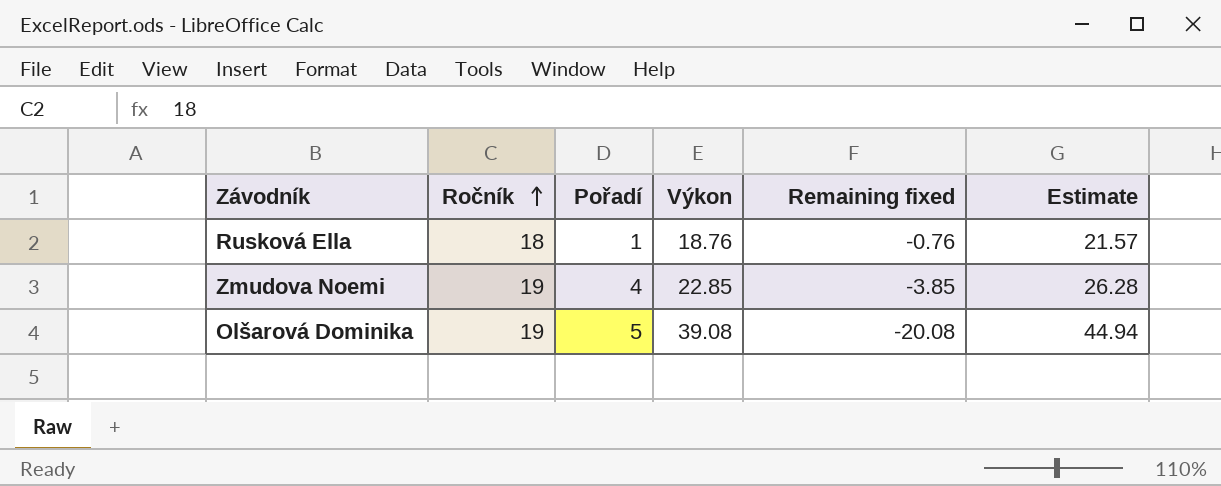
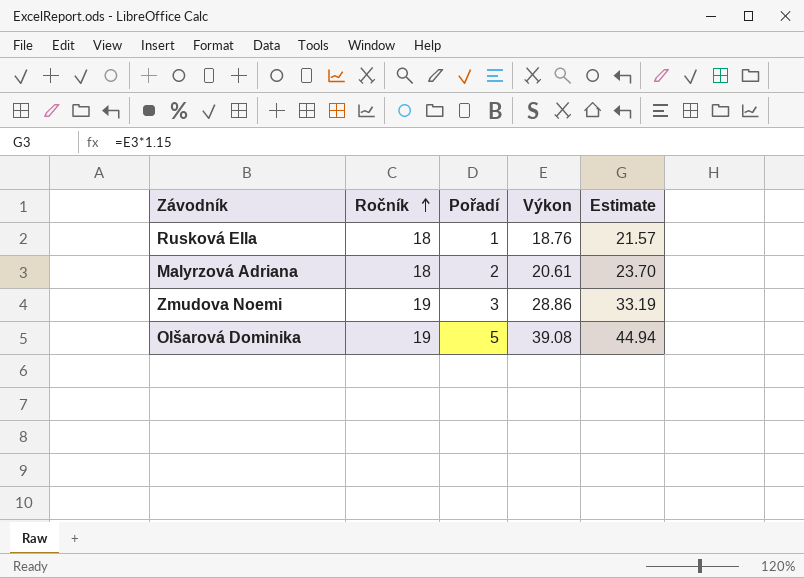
column Remaining fixed | formula: [Ročník] - [Výkon] -> none
row Malyrzová Adriana: none -> 18 | 2 | 20.61 | 23.70
Zmudova Noemi | Pořadí: 4 -> 3
Zmudova Noemi | Výkon: 22.85 -> 28.86
Zmudova Noemi | Estimate: 26.28 -> 33.19

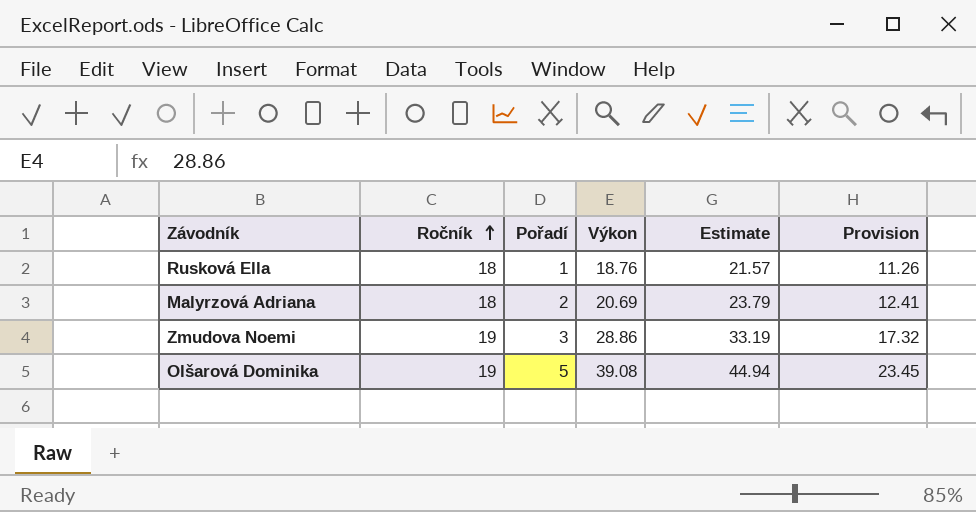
column Provision | formula: none -> [Výkon] * 0.6
Malyrzová Adriana | Výkon: 20.61 -> 20.69
Malyrzová Adriana | Estimate: 23.70 -> 23.79

